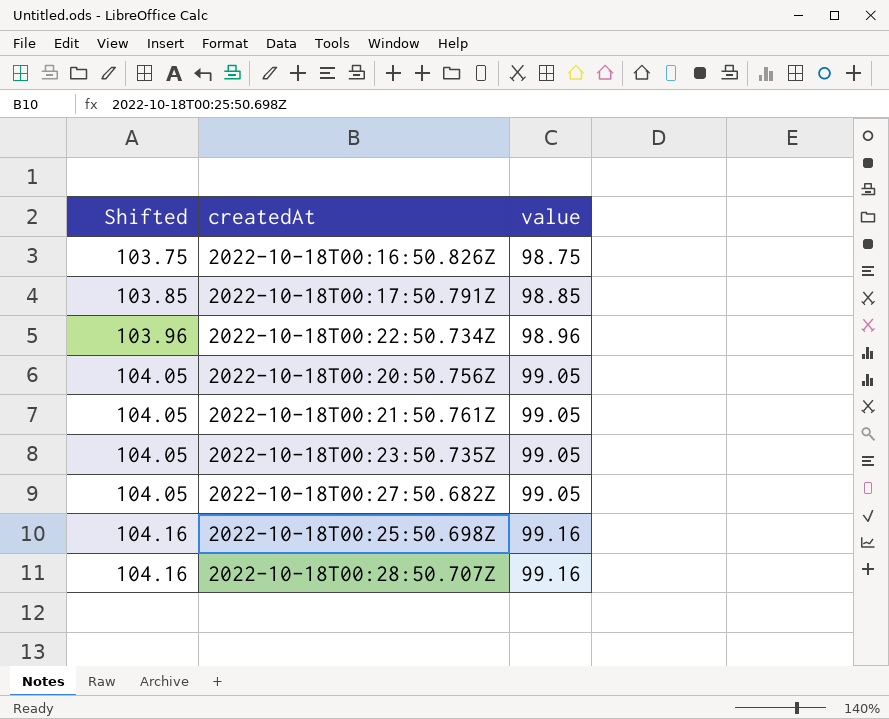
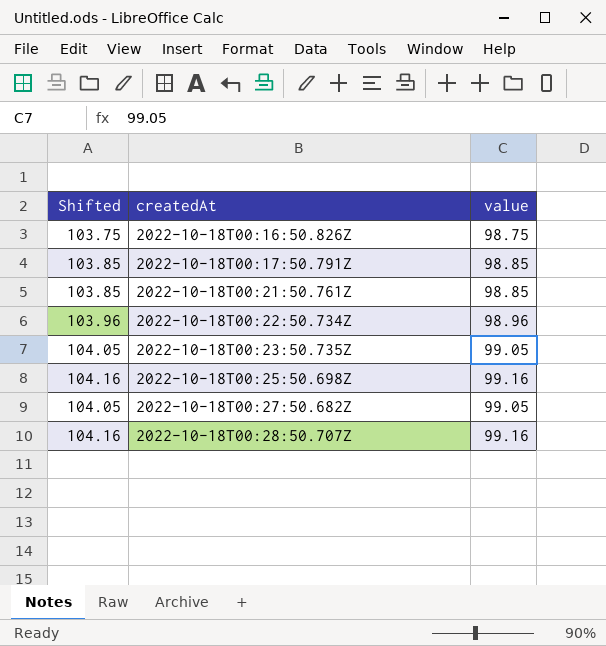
row order: Shifted ascending -> createdAt ascending
row 2022-10-18T00:20:50.756Z: 104.05 | 99.05 -> none
2022-10-18T00:21:50.761Z | Shifted: 104.05 -> 103.85
2022-10-18T00:21:50.761Z | value: 99.05 -> 98.85

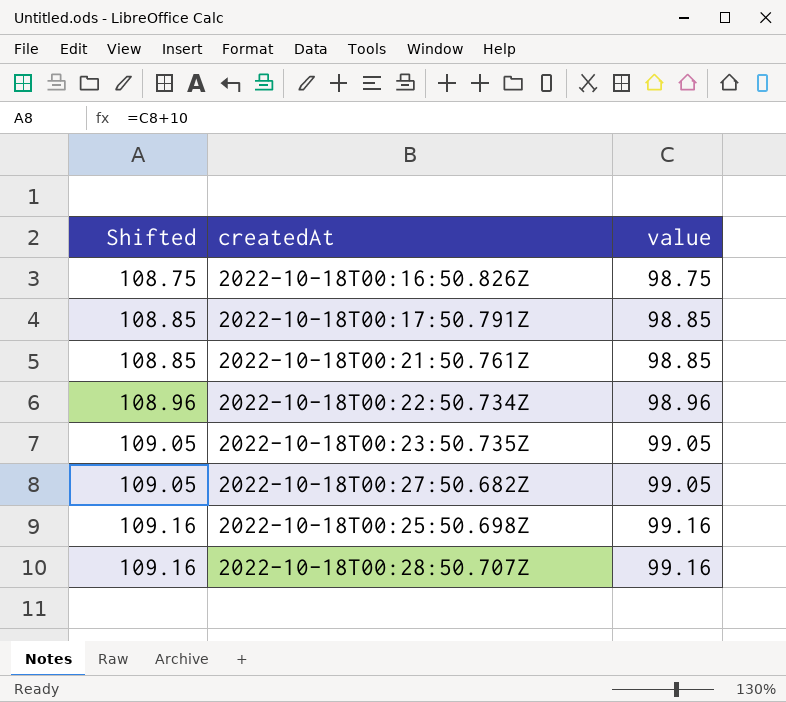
row order: createdAt ascending -> Shifted ascending
column Shifted | formula: [value] + 5 -> [value] + 10

